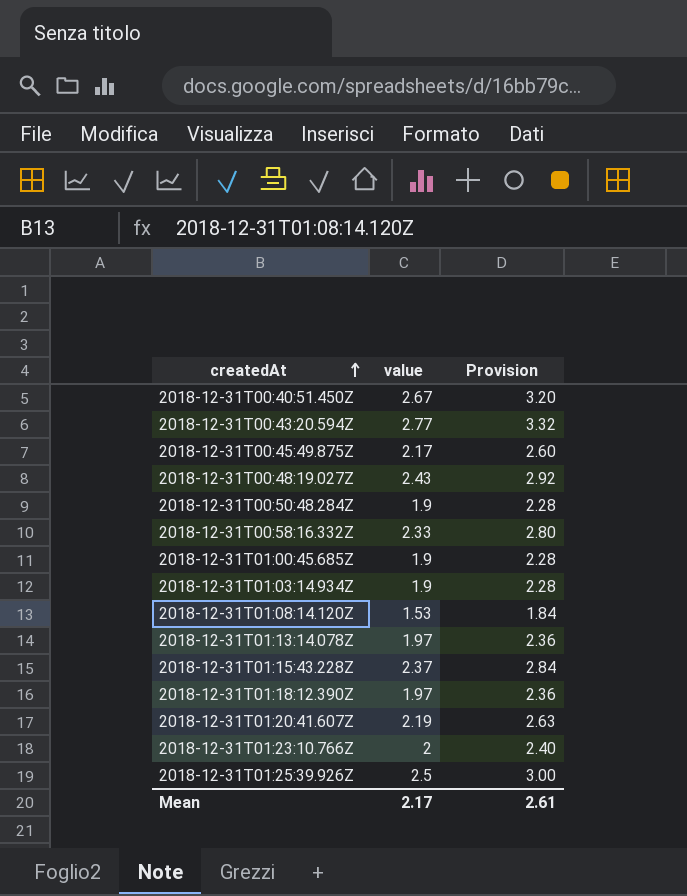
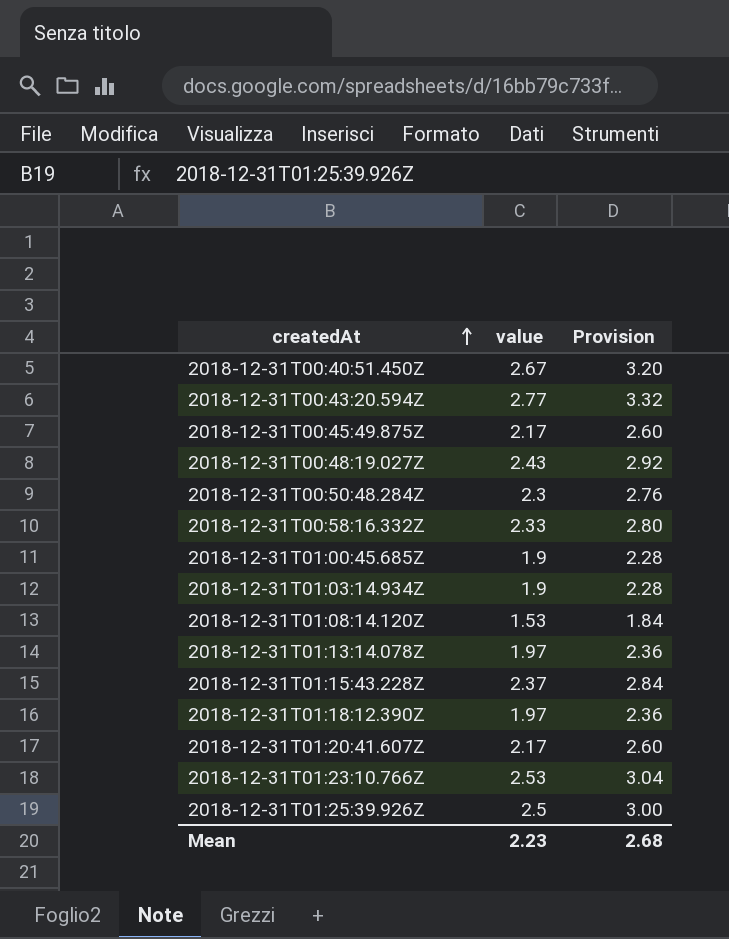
2018-12-31T00:50:48.284Z | value: 1.9 -> 2.3
2018-12-31T00:50:48.284Z | Provision: 2.28 -> 2.76
2018-12-31T01:20:41.607Z | value: 2.19 -> 2.17
2018-12-31T01:20:41.607Z | Provision: 2.63 -> 2.60
2018-12-31T01:23:10.766Z | value: 2 -> 2.53
2018-12-31T01:23:10.766Z | Provision: 2.40 -> 3.04
Mean | value: 2.17 -> 2.23
Mean | Provision: 2.61 -> 2.68

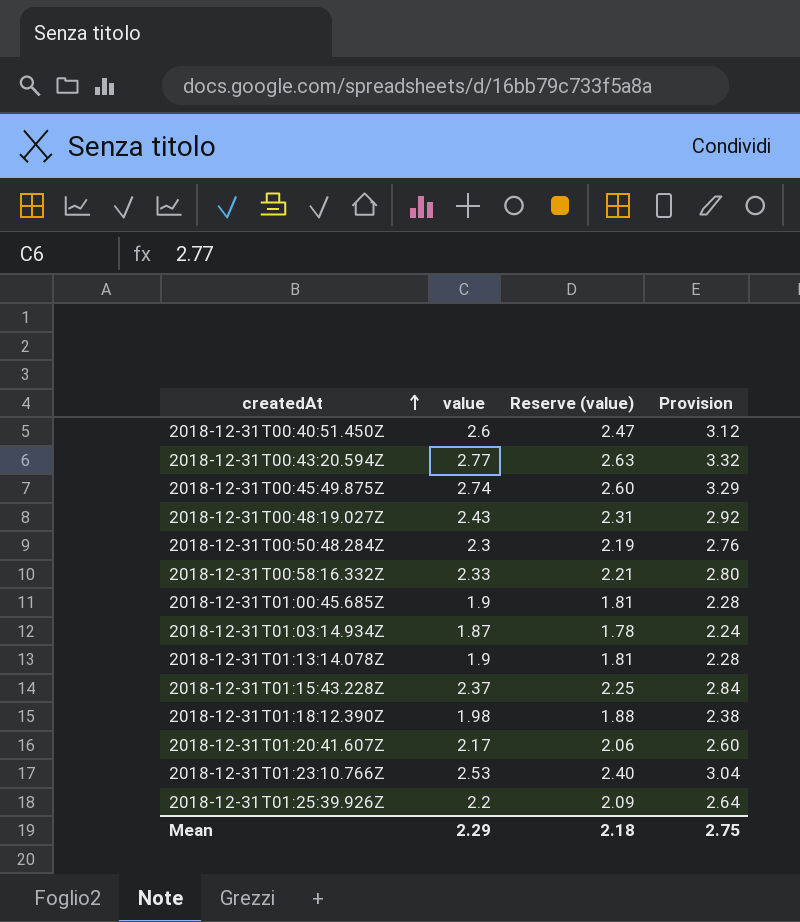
column Reserve (value) | formula: none -> [value] * 0.95
row 2018-12-31T01:08:14.120Z: 1.53 | 1.84 -> none
2018-12-31T00:40:51.450Z | value: 2.67 -> 2.6
2018-12-31T00:40:51.450Z | Provision: 3.20 -> 3.12
2018-12-31T00:45:49.875Z | value: 2.17 -> 2.74
2018-12-31T00:45:49.875Z | Provision: 2.60 -> 3.29
2018-12-31T01:03:14.934Z | value: 1.9 -> 1.87
2018-12-31T01:03:14.934Z | Provision: 2.28 -> 2.24
2018-12-31T01:13:14.078Z | value: 1.97 -> 1.9
2018-12-31T01:13:14.078Z | Provision: 2.36 -> 2.28
2018-12-31T01:18:12.390Z | value: 1.97 -> 1.98
2018-12-31T01:18:12.390Z | Provision: 2.36 -> 2.38
2018-12-31T01:25:39.926Z | value: 2.5 -> 2.2
2018-12-31T01:25:39.926Z | Provision: 3.00 -> 2.64
Mean | value: 2.23 -> 2.29
Mean | Provision: 2.68 -> 2.75

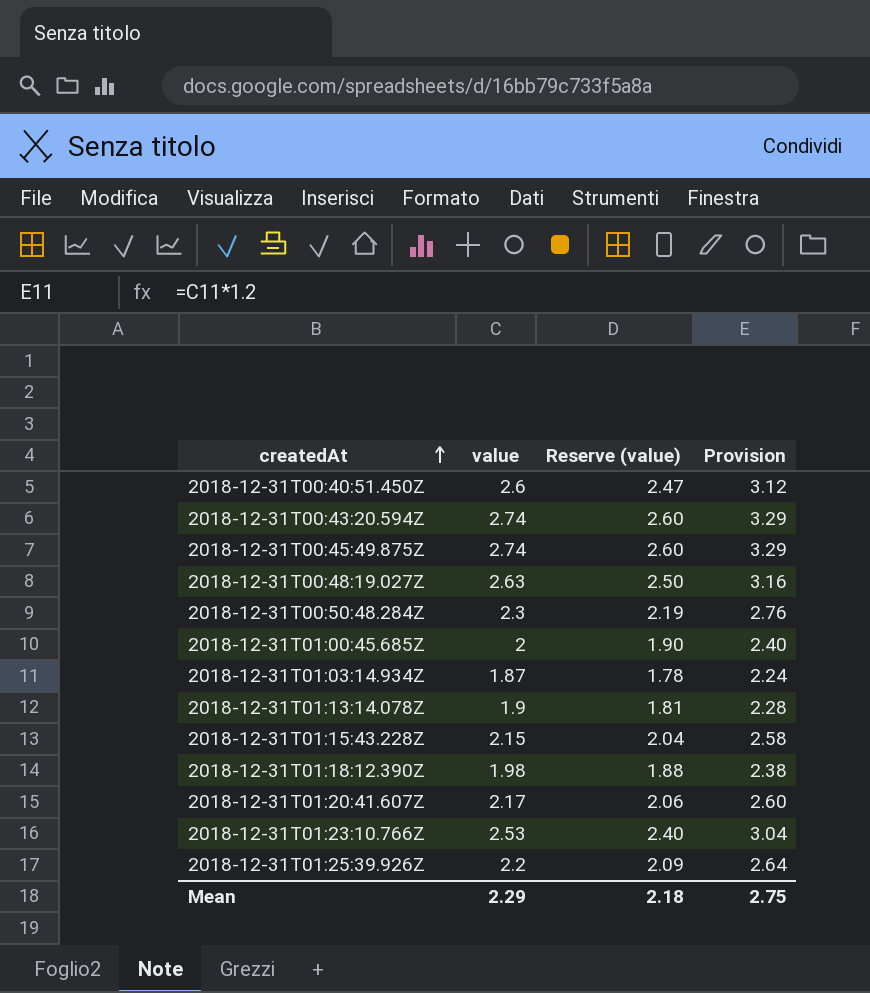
row 2018-12-31T00:58:16.332Z: 2.33 | 2.21 | 2.80 -> none
2018-12-31T00:43:20.594Z | value: 2.77 -> 2.74
2018-12-31T00:43:20.594Z | Reserve (value): 2.63 -> 2.60
2018-12-31T00:43:20.594Z | Provision: 3.32 -> 3.29
2018-12-31T00:48:19.027Z | value: 2.43 -> 2.63
2018-12-31T00:48:19.027Z | Reserve (value): 2.31 -> 2.50
2018-12-31T00:48:19.027Z | Provision: 2.92 -> 3.16
2018-12-31T01:00:45.685Z | value: 1.9 -> 2
2018-12-31T01:00:45.685Z | Reserve (value): 1.81 -> 1.90
2018-12-31T01:00:45.685Z | Provision: 2.28 -> 2.40
2018-12-31T01:15:43.228Z | value: 2.37 -> 2.15
2018-12-31T01:15:43.228Z | Reserve (value): 2.25 -> 2.04
2018-12-31T01:15:43.228Z | Provision: 2.84 -> 2.58

